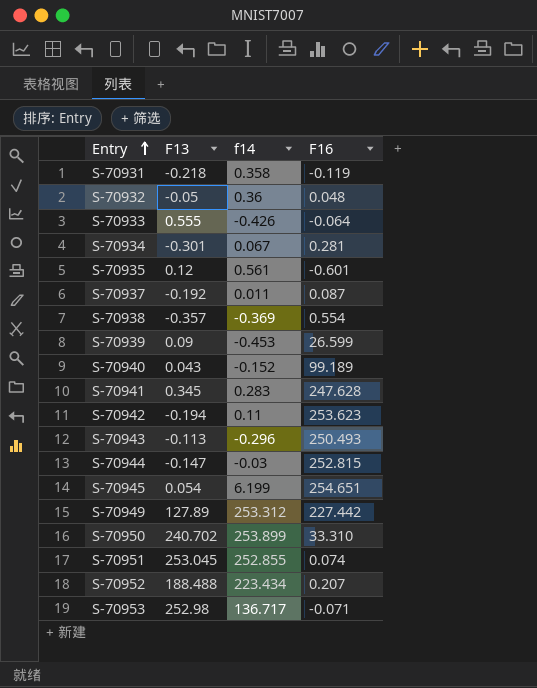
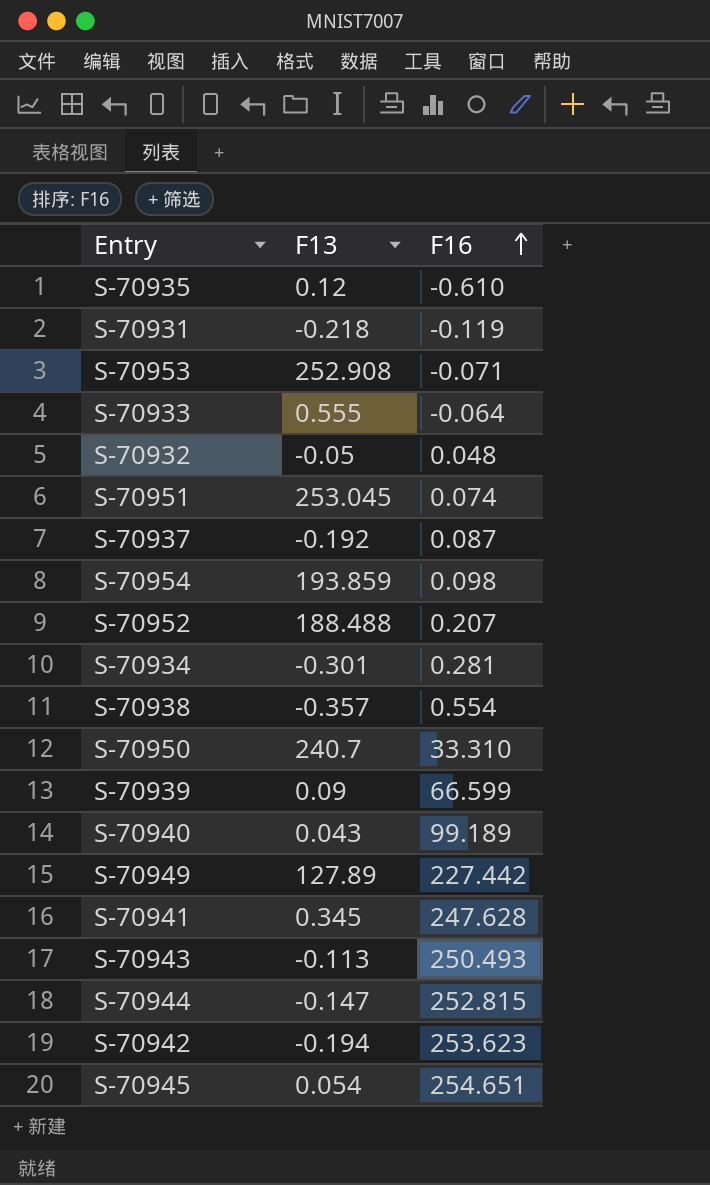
row order: Entry ascending -> F16 ascending
column f14 | position: 3 -> none
S-70935 | F16: -0.601 -> -0.610
S-70953 | F13: 252.98 -> 252.908
row S-70954: none -> 193.859 | 0.098
S-70950 | F13: 240.702 -> 240.7
S-70939 | F16: 26.599 -> 66.599

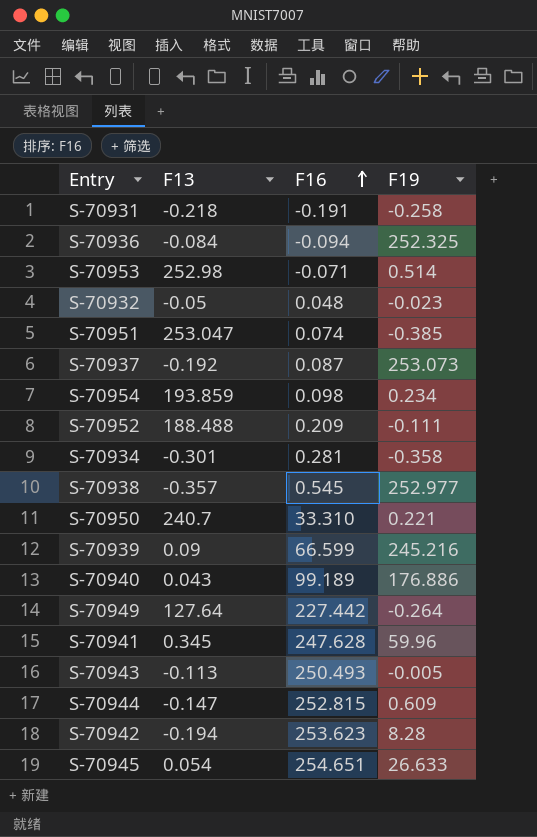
column F19 | position: none -> 4
row S-70935: 0.12 | -0.610 -> none
row S-70933: 0.555 | -0.064 -> none
S-70931 | F16: -0.119 -> -0.191
row S-70936: none -> -0.084 | -0.094 | 252.325
S-70953 | F13: 252.908 -> 252.98
S-70951 | F13: 253.045 -> 253.047
S-70952 | F16: 0.207 -> 0.209
S-70938 | F16: 0.554 -> 0.545
S-70949 | F13: 127.89 -> 127.64

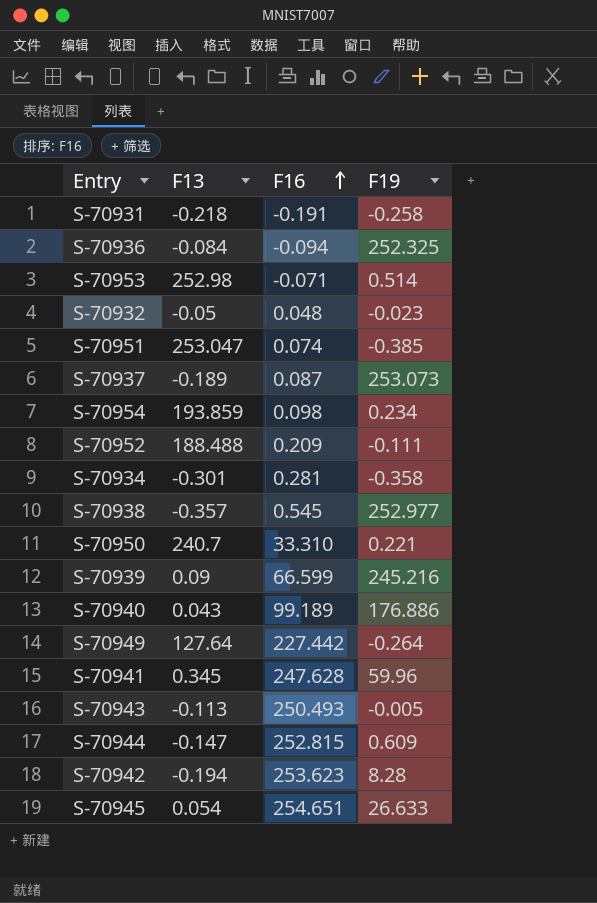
S-70937 | F13: -0.192 -> -0.189

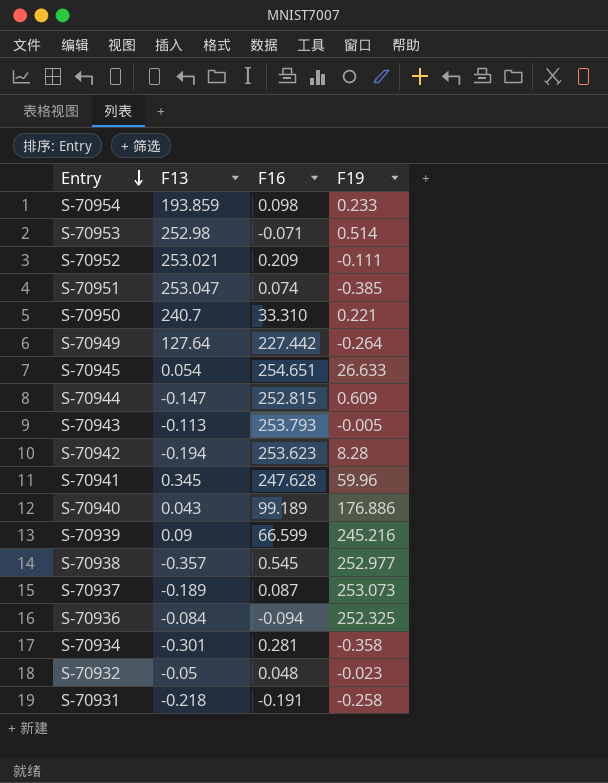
row order: F16 ascending -> Entry descending
S-70954 | F19: 0.234 -> 0.233
S-70952 | F13: 188.488 -> 253.021
S-70943 | F16: 250.493 -> 253.793

